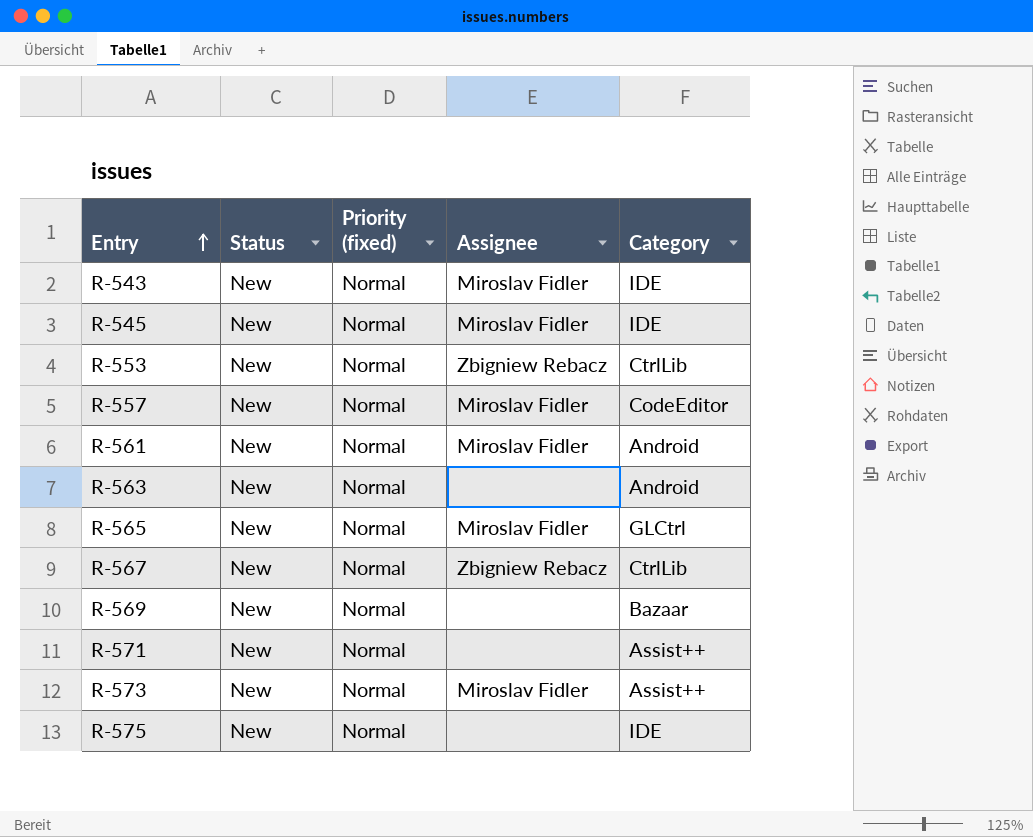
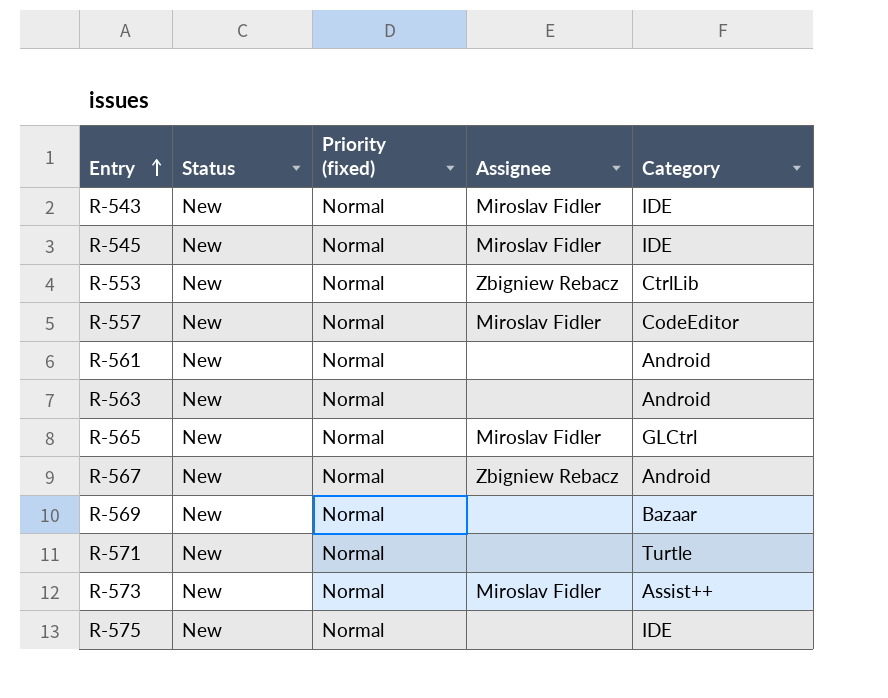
R-561 | Assignee: Miroslav Fidler -> none
R-567 | Category: CtrlLib -> Android
R-571 | Category: Assist++ -> Turtle

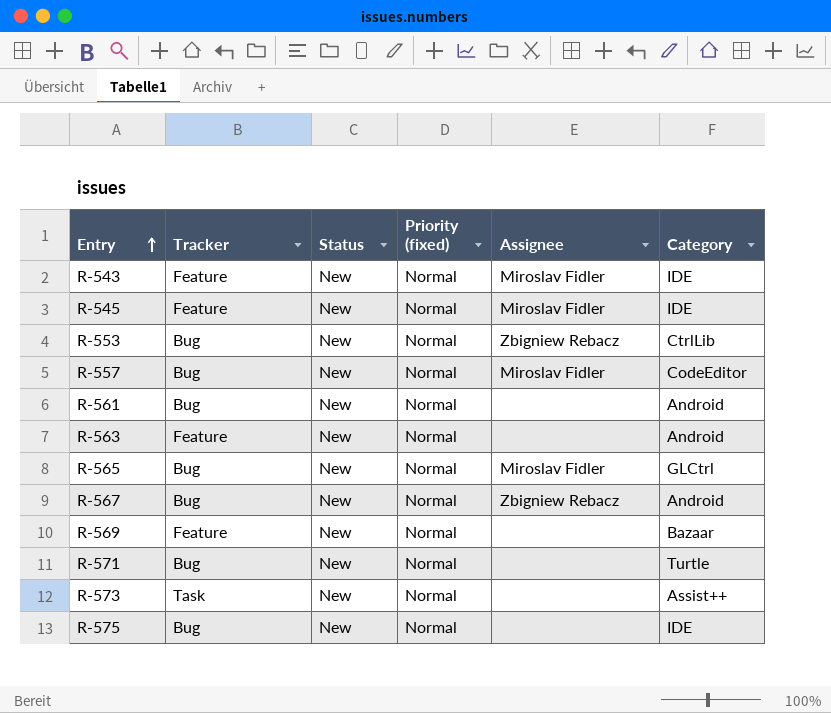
column Tracker | position: none -> 2
R-573 | Assignee: Miroslav Fidler -> none

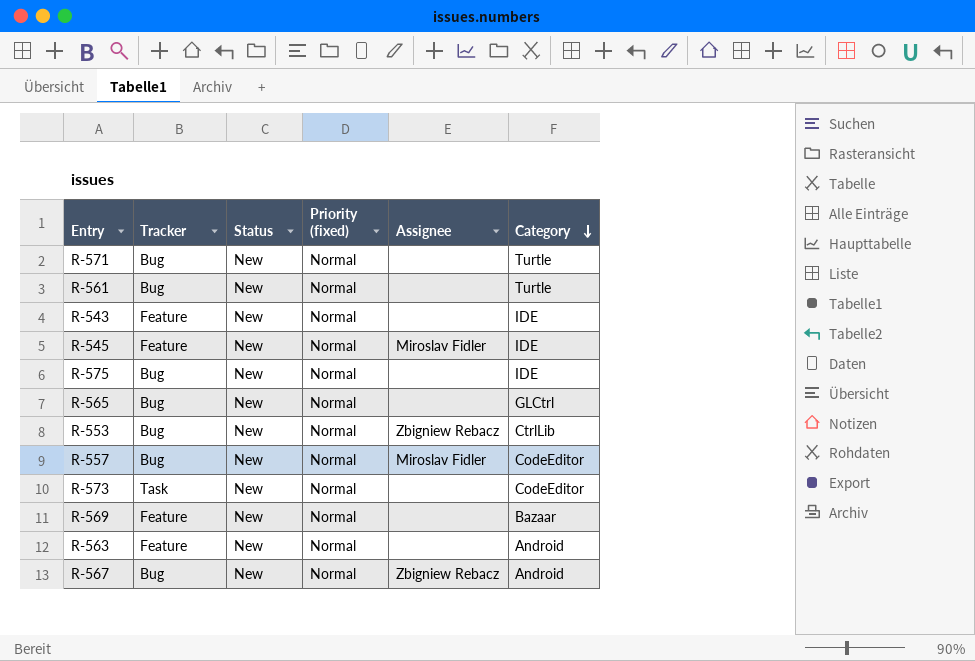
row order: Entry ascending -> Category descending
R-561 | Category: Android -> Turtle
R-543 | Assignee: Miroslav Fidler -> none
R-565 | Assignee: Miroslav Fidler -> none
R-573 | Category: Assist++ -> CodeEditor

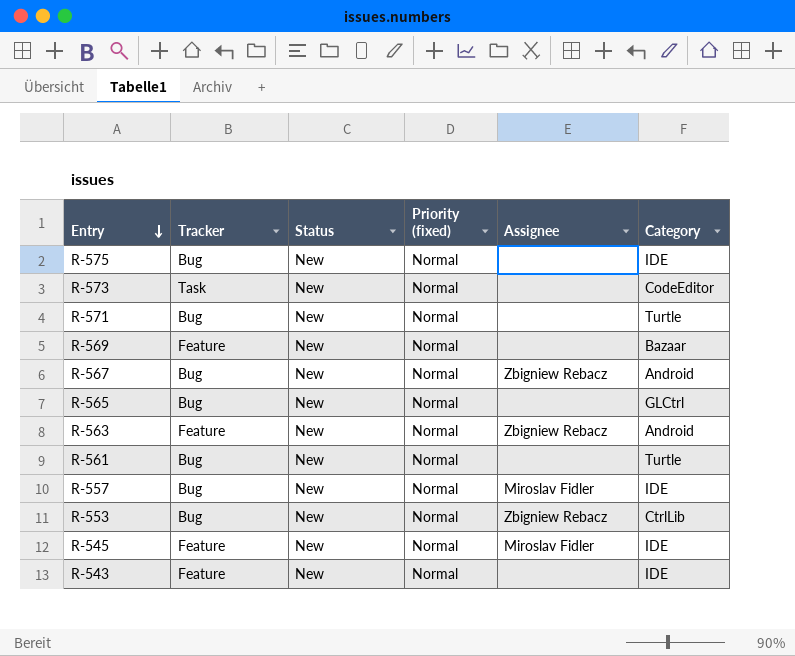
row order: Category descending -> Entry descending
R-563 | Assignee: none -> Zbigniew Rebacz
R-557 | Category: CodeEditor -> IDE

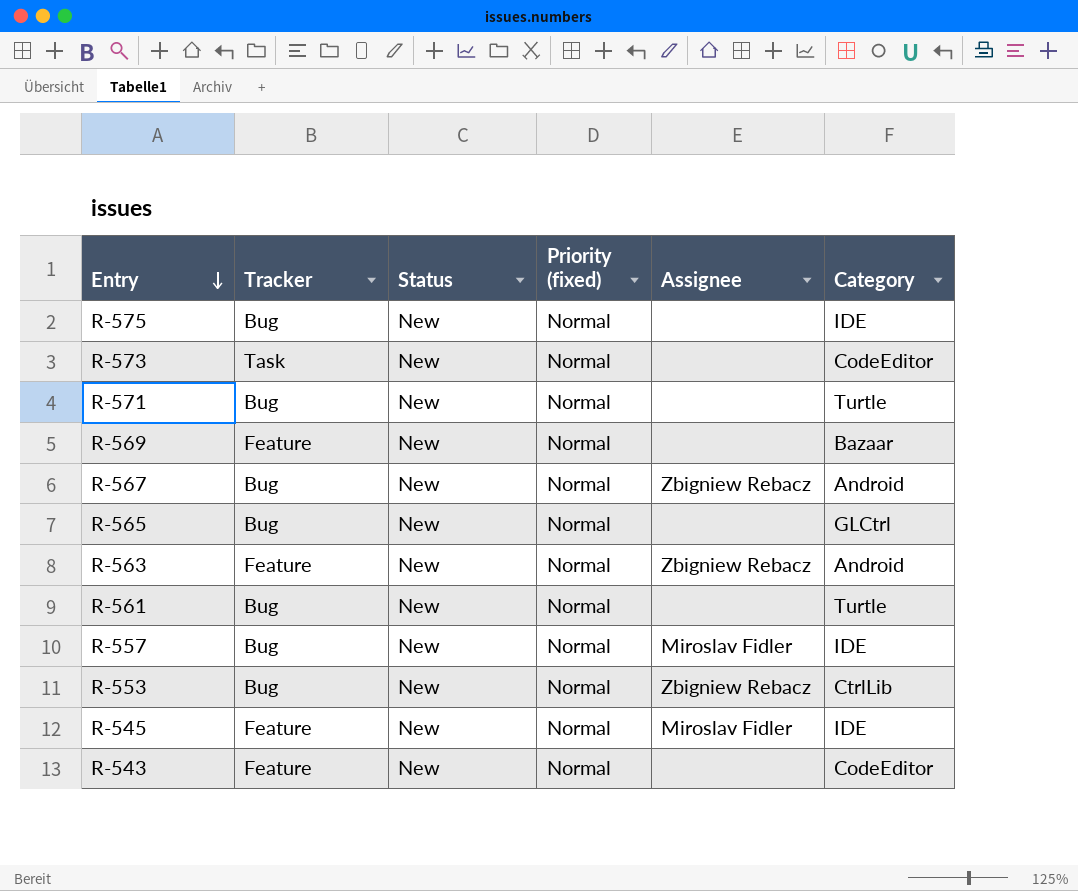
R-543 | Category: IDE -> CodeEditor

